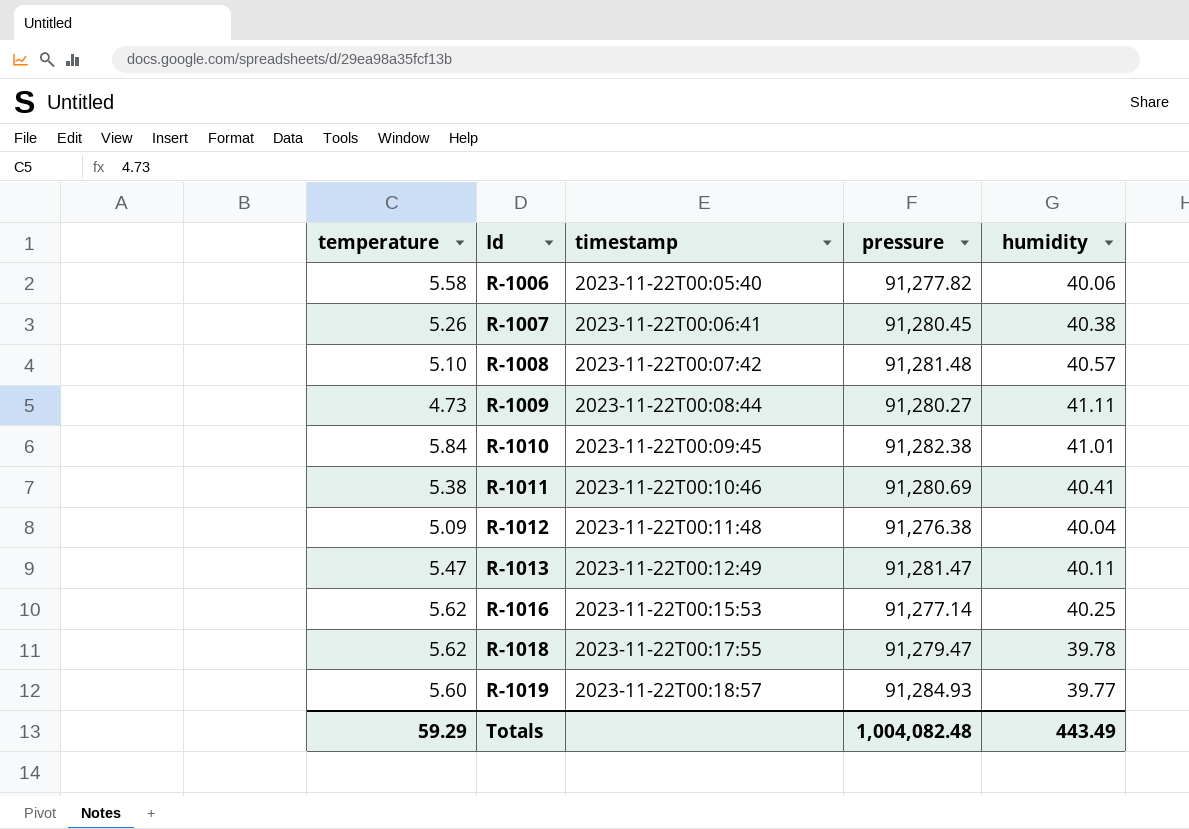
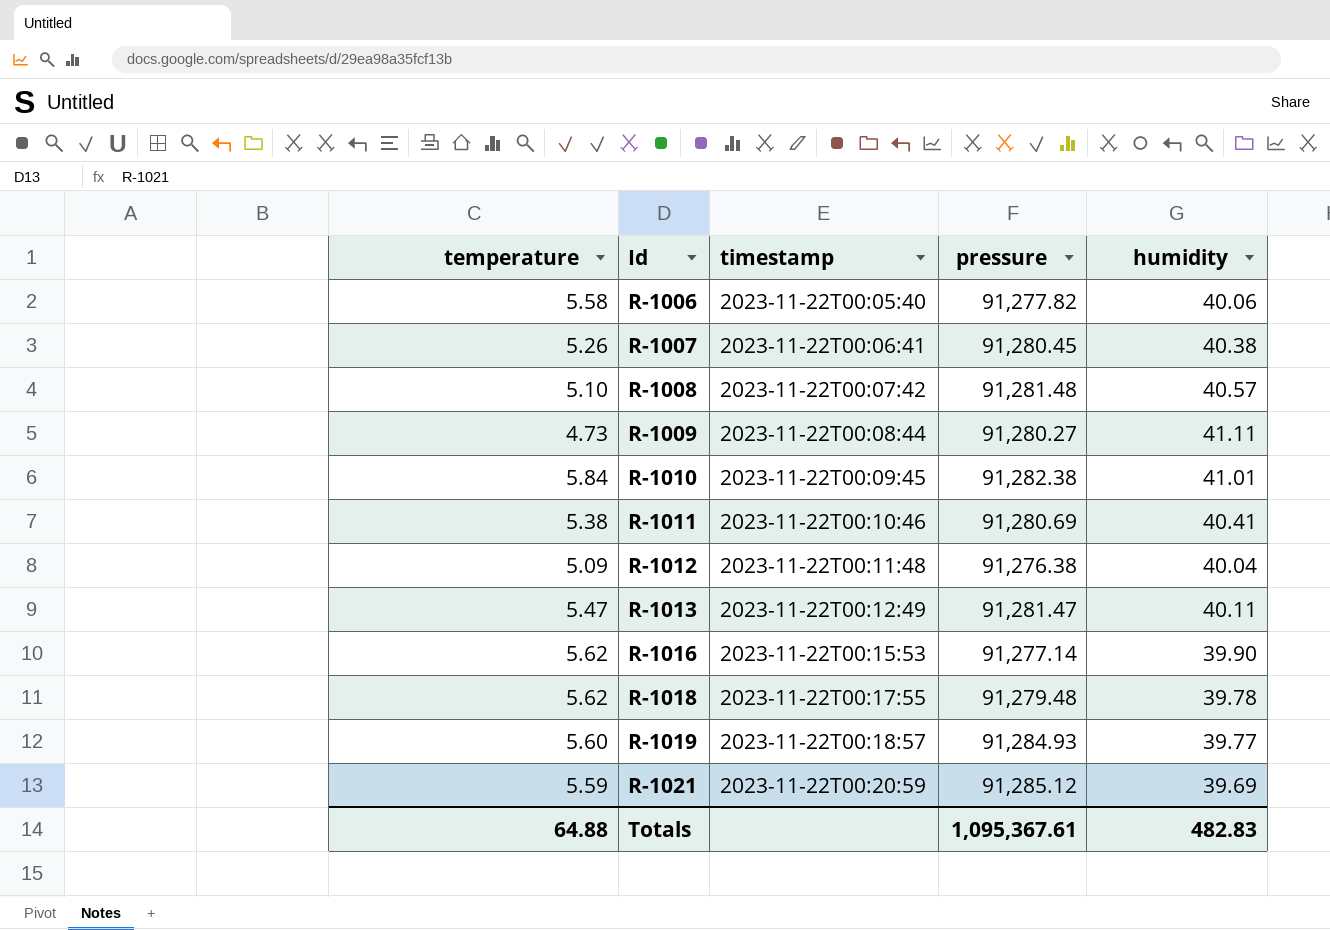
R-1016 | humidity: 40.25 -> 39.90
R-1018 | pressure: 91,279.47 -> 91,279.48
row R-1021: none -> 5.59 | 2023-11-22T00:20:59 | 91,285.12 | 39.69
Totals | temperature: 59.29 -> 64.88
Totals | pressure: 1,004,082.48 -> 1,095,367.61
Totals | humidity: 443.49 -> 482.83

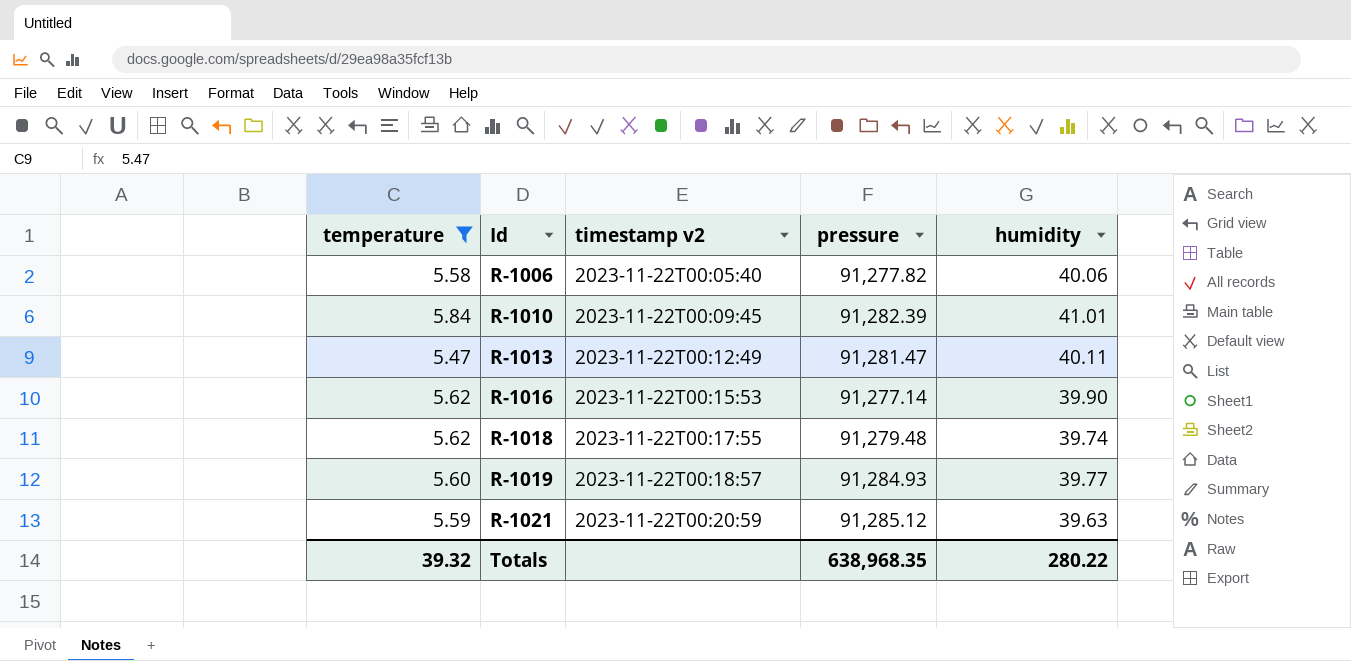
filter: none -> temperature >= 5.47
column name: timestamp -> timestamp v2
R-1010 | pressure: 91,282.38 -> 91,282.39
R-1018 | humidity: 39.78 -> 39.74
R-1021 | humidity: 39.69 -> 39.63
Totals | temperature: 64.88 -> 39.32
Totals | pressure: 1,095,367.61 -> 638,968.35
Totals | humidity: 482.83 -> 280.22

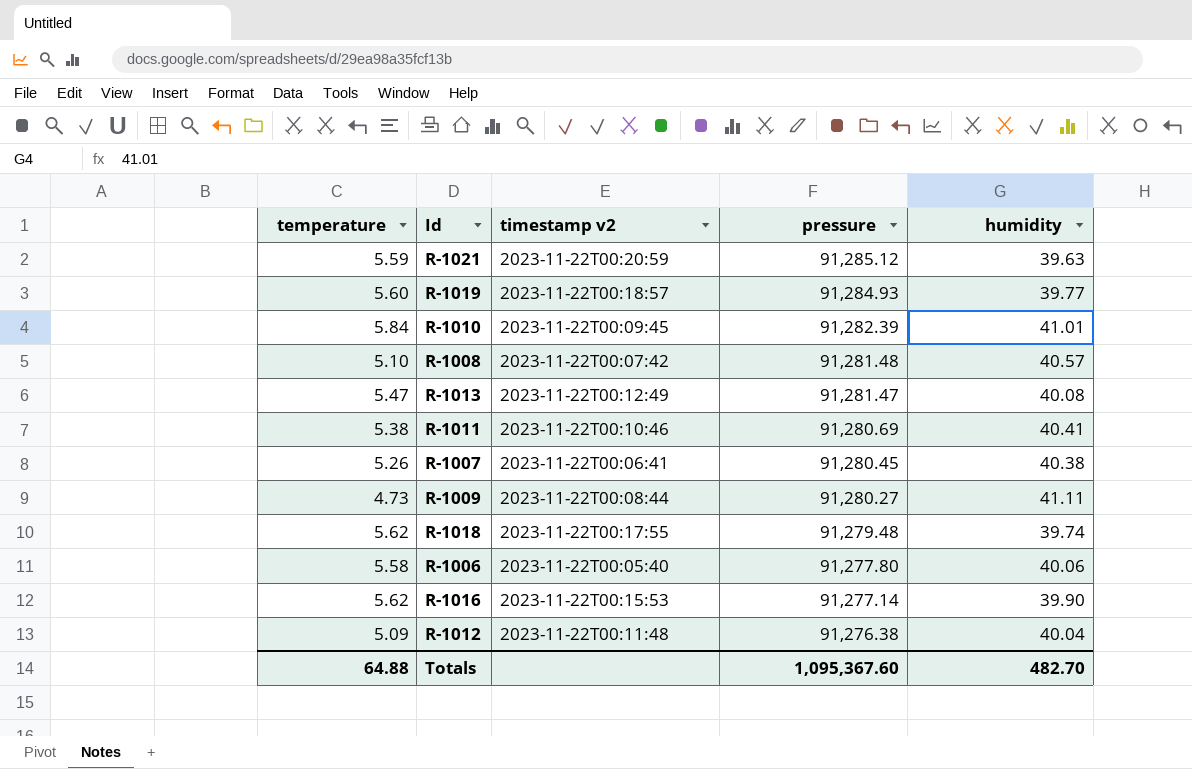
filter: temperature >= 5.47 -> none
row order: Id ascending -> pressure descending
R-1013 | humidity: 40.11 -> 40.08
R-1006 | pressure: 91,277.82 -> 91,277.80
Totals | temperature: 39.32 -> 64.88
Totals | pressure: 638,968.35 -> 1,095,367.60
Totals | humidity: 280.22 -> 482.70

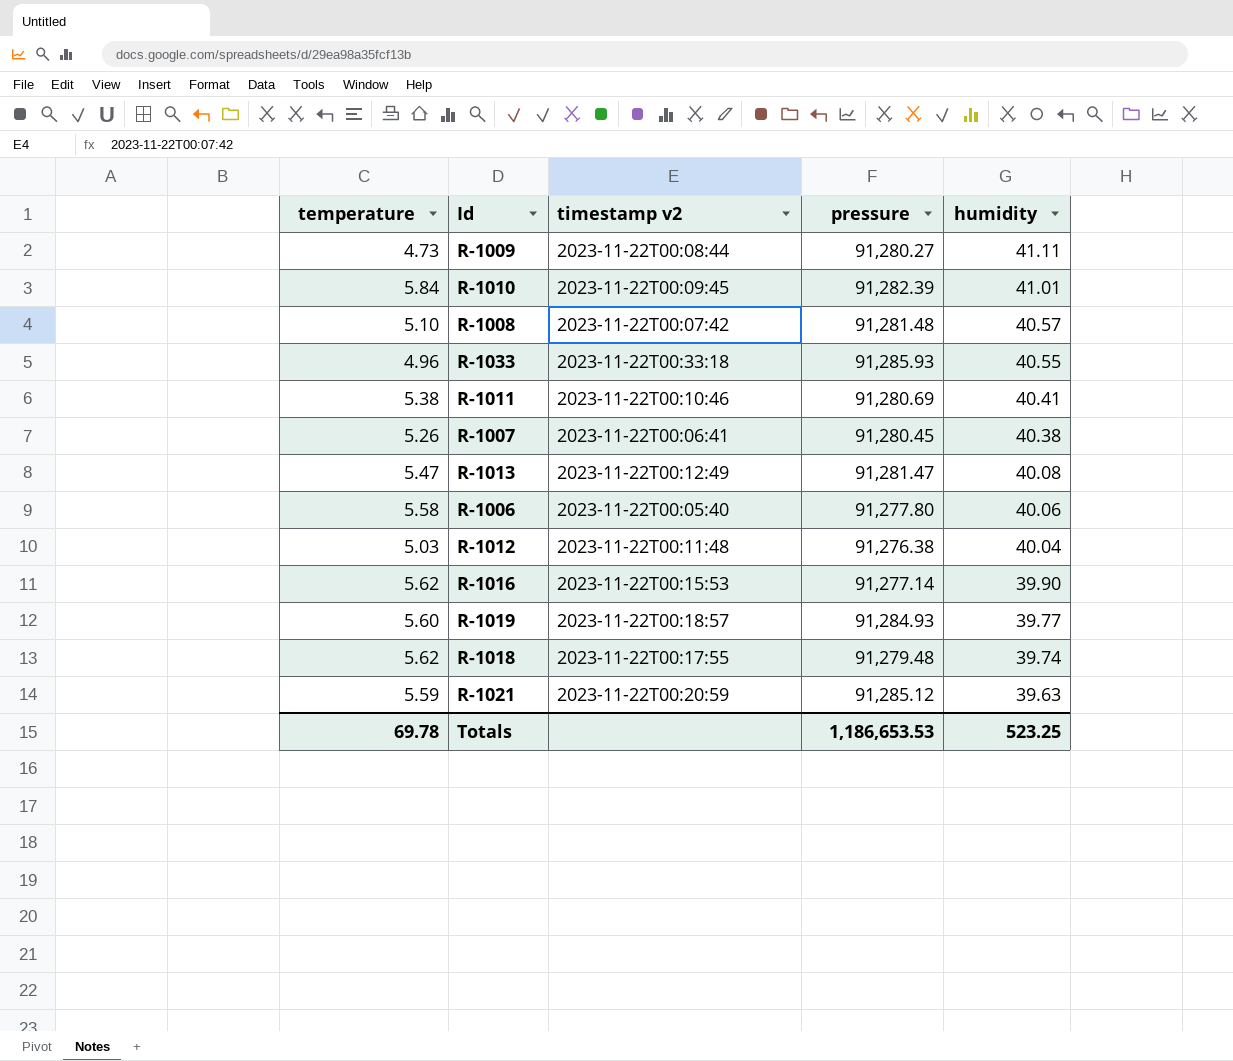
row order: pressure descending -> humidity descending
row R-1033: none -> 4.96 | 2023-11-22T00:33:18 | 91,285.93 | 40.55
R-1012 | temperature: 5.09 -> 5.03
Totals | temperature: 64.88 -> 69.78
Totals | pressure: 1,095,367.60 -> 1,186,653.53
Totals | humidity: 482.70 -> 523.25

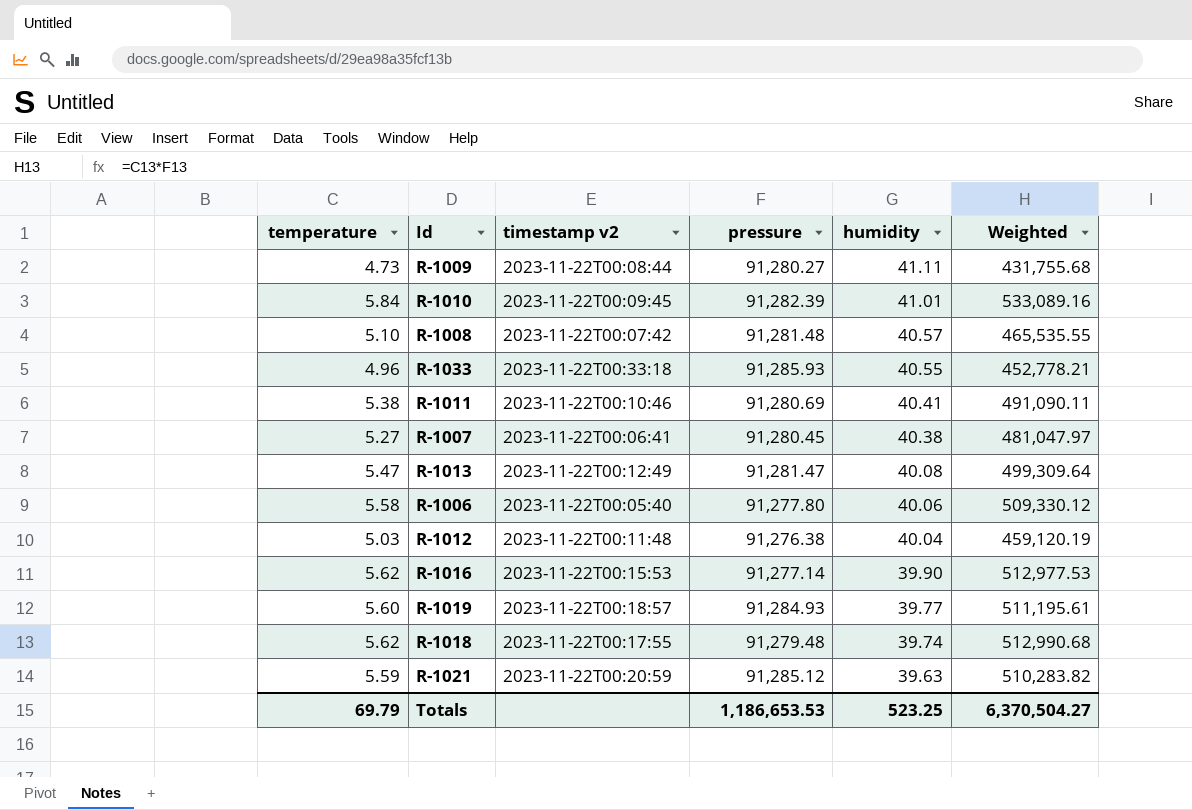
column Weighted | formula: none -> [temperature] * [pressure]
R-1007 | temperature: 5.26 -> 5.27
Totals | temperature: 69.78 -> 69.79

